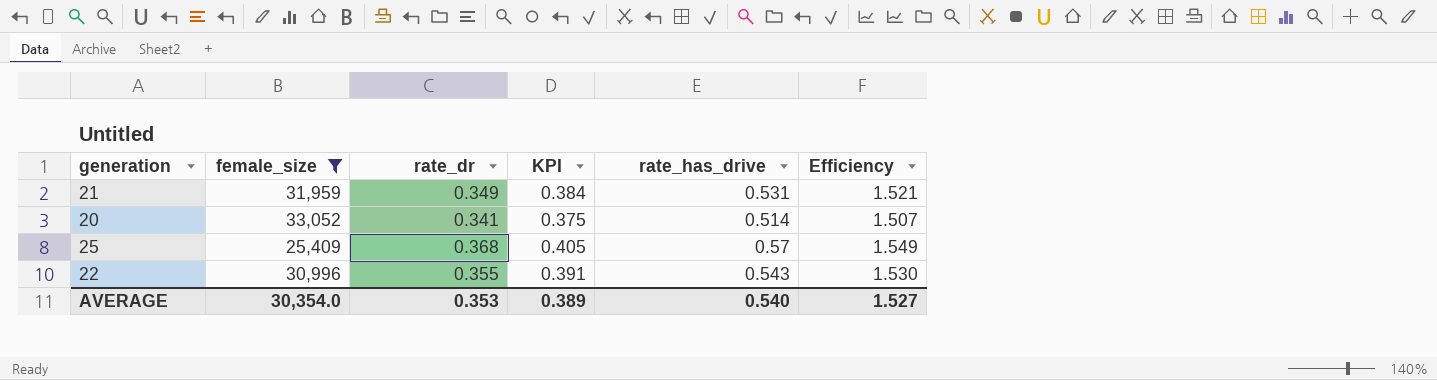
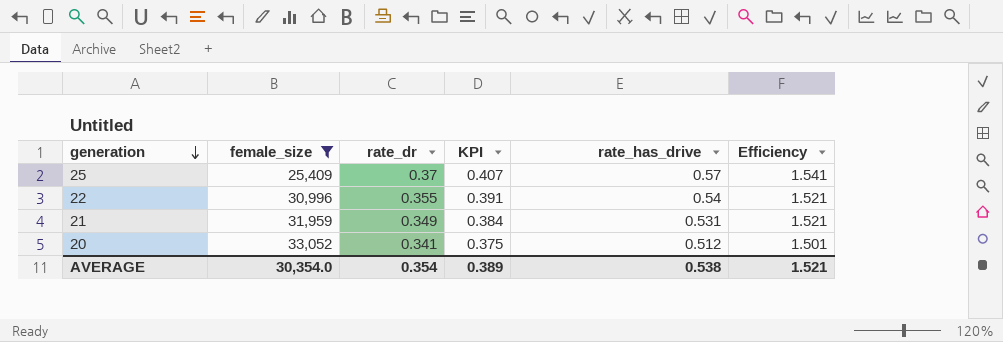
row order: none -> generation descending
25 | rate_dr: 0.368 -> 0.37
25 | KPI: 0.405 -> 0.407
25 | Efficiency: 1.549 -> 1.541
22 | rate_has_drive: 0.543 -> 0.54
22 | Efficiency: 1.530 -> 1.521
20 | rate_has_drive: 0.514 -> 0.512
20 | Efficiency: 1.507 -> 1.501
AVERAGE | rate_dr: 0.353 -> 0.354
AVERAGE | rate_has_drive: 0.540 -> 0.538
AVERAGE | Efficiency: 1.527 -> 1.521

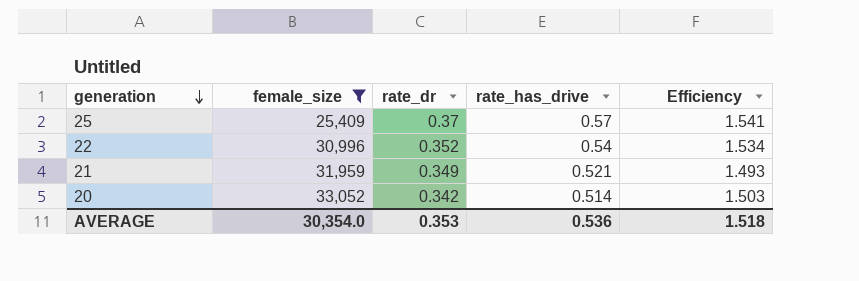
column KPI | formula: [rate_dr] * 1.1 -> none
22 | rate_dr: 0.355 -> 0.352
22 | Efficiency: 1.521 -> 1.534
21 | rate_has_drive: 0.531 -> 0.521
21 | Efficiency: 1.521 -> 1.493
20 | rate_dr: 0.341 -> 0.342
20 | rate_has_drive: 0.512 -> 0.514
20 | Efficiency: 1.501 -> 1.503
AVERAGE | rate_dr: 0.354 -> 0.353
AVERAGE | rate_has_drive: 0.538 -> 0.536
AVERAGE | Efficiency: 1.521 -> 1.518

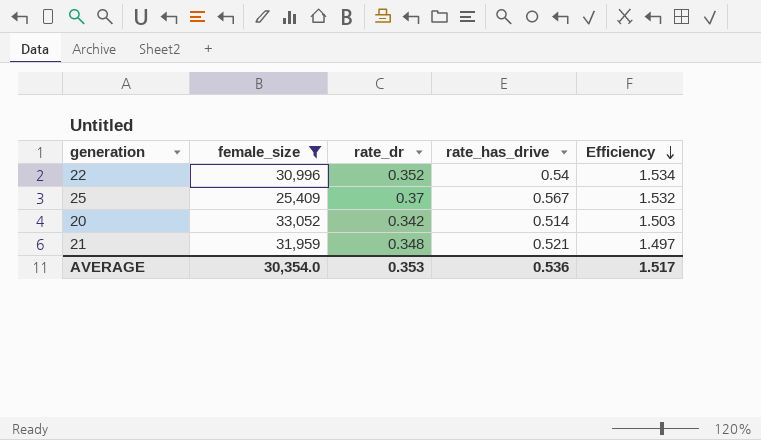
row order: generation descending -> Efficiency descending
25 | rate_has_drive: 0.57 -> 0.567
25 | Efficiency: 1.541 -> 1.532
21 | rate_dr: 0.349 -> 0.348
21 | Efficiency: 1.493 -> 1.497
AVERAGE | Efficiency: 1.518 -> 1.517

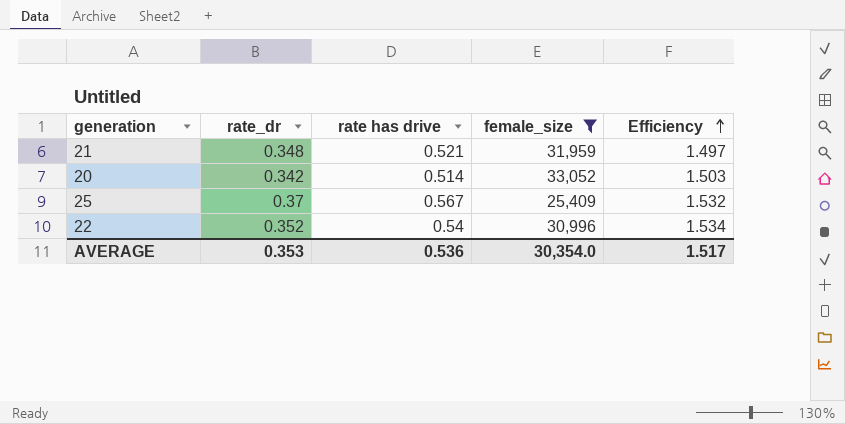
row order: Efficiency descending -> Efficiency ascending
column name: rate_has_drive -> rate has drive
column female_size | position: 2 -> 4

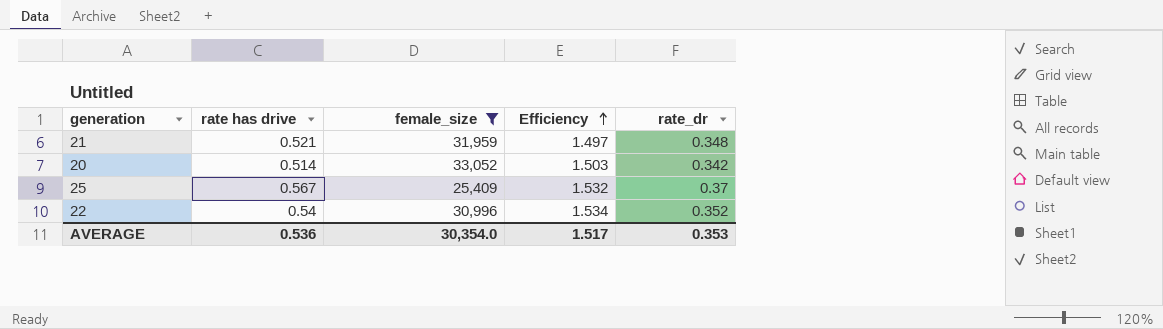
column rate_dr | position: 2 -> 5

